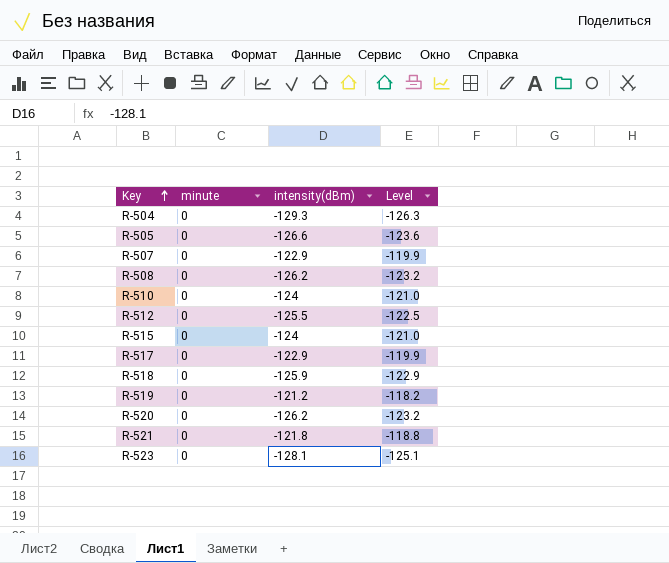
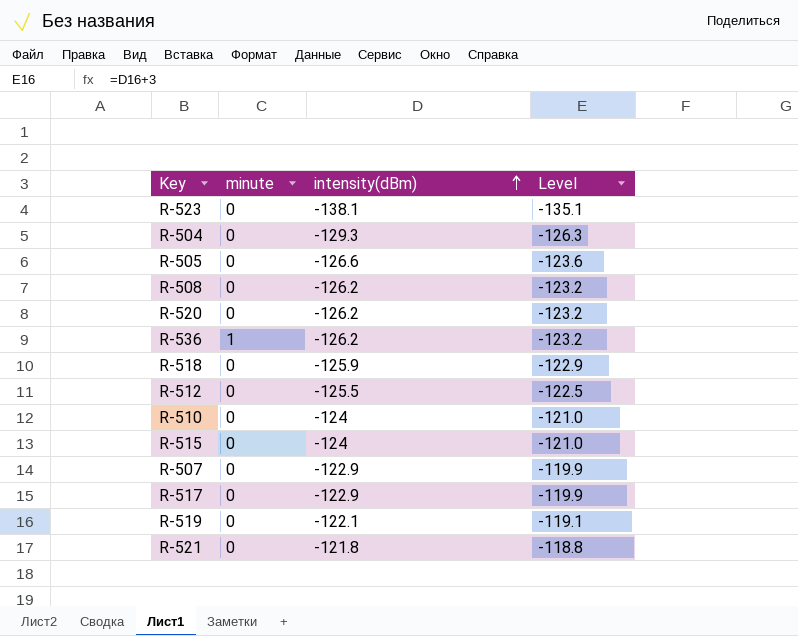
row order: Key ascending -> intensity(dBm) ascending
R-523 | intensity(dBm): -128.1 -> -138.1
R-523 | Level: -125.1 -> -135.1
row R-536: none -> 1 | -126.2 | -123.2
R-519 | intensity(dBm): -121.2 -> -122.1
R-519 | Level: -118.2 -> -119.1

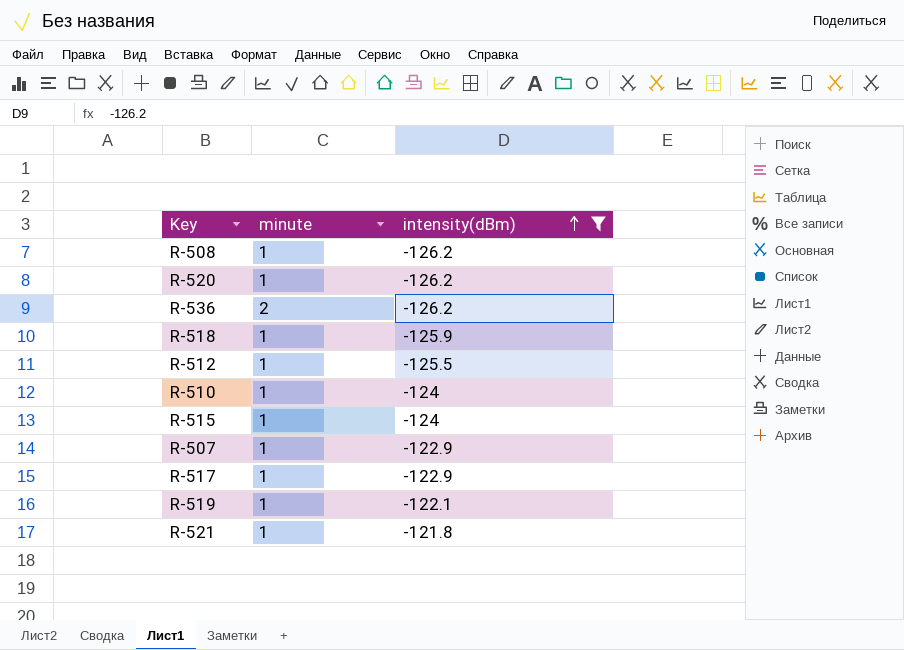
filter: none -> intensity(dBm) >= -126.2
column Level | formula: [intensity(dBm)] + 3 -> none
R-508 | minute: 0 -> 1
R-520 | minute: 0 -> 1
R-536 | minute: 1 -> 2
R-518 | minute: 0 -> 1
R-512 | minute: 0 -> 1
R-510 | minute: 0 -> 1
R-515 | minute: 0 -> 1
R-507 | minute: 0 -> 1
R-517 | minute: 0 -> 1
R-519 | minute: 0 -> 1
R-521 | minute: 0 -> 1

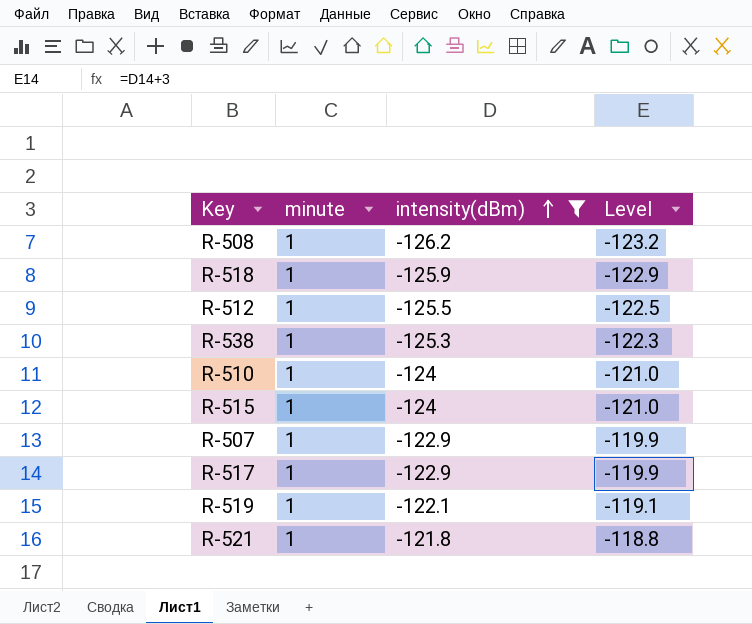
column Level | formula: none -> [intensity(dBm)] + 3
row R-520: 1 | -126.2 -> none
row R-536: 2 | -126.2 -> none
row R-538: none -> 1 | -125.3 | -122.3

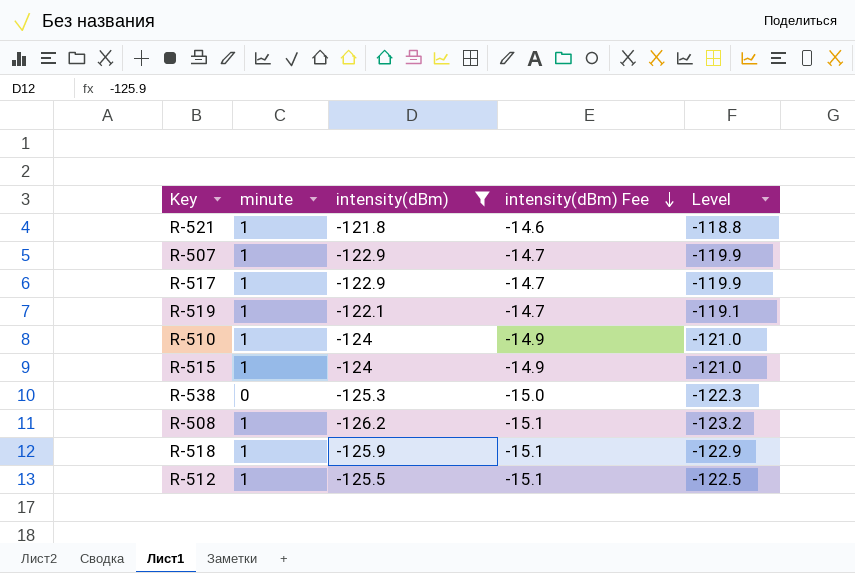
row order: intensity(dBm) ascending -> intensity(dBm) Fee descending
column intensity(dBm) Fee | formula: none -> [intensity(dBm)] * 0.12
R-538 | minute: 1 -> 0

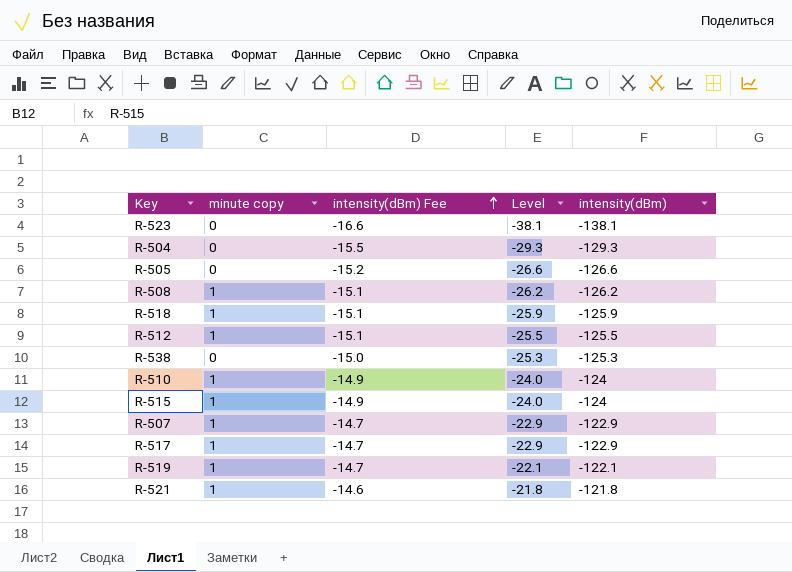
filter: intensity(dBm) >= -126.2 -> none
row order: intensity(dBm) Fee descending -> intensity(dBm) Fee ascending
column name: minute -> minute copy
column Level | formula: [intensity(dBm)] + 3 -> [intensity(dBm)] + 100
column intensity(dBm) | position: 3 -> 5

